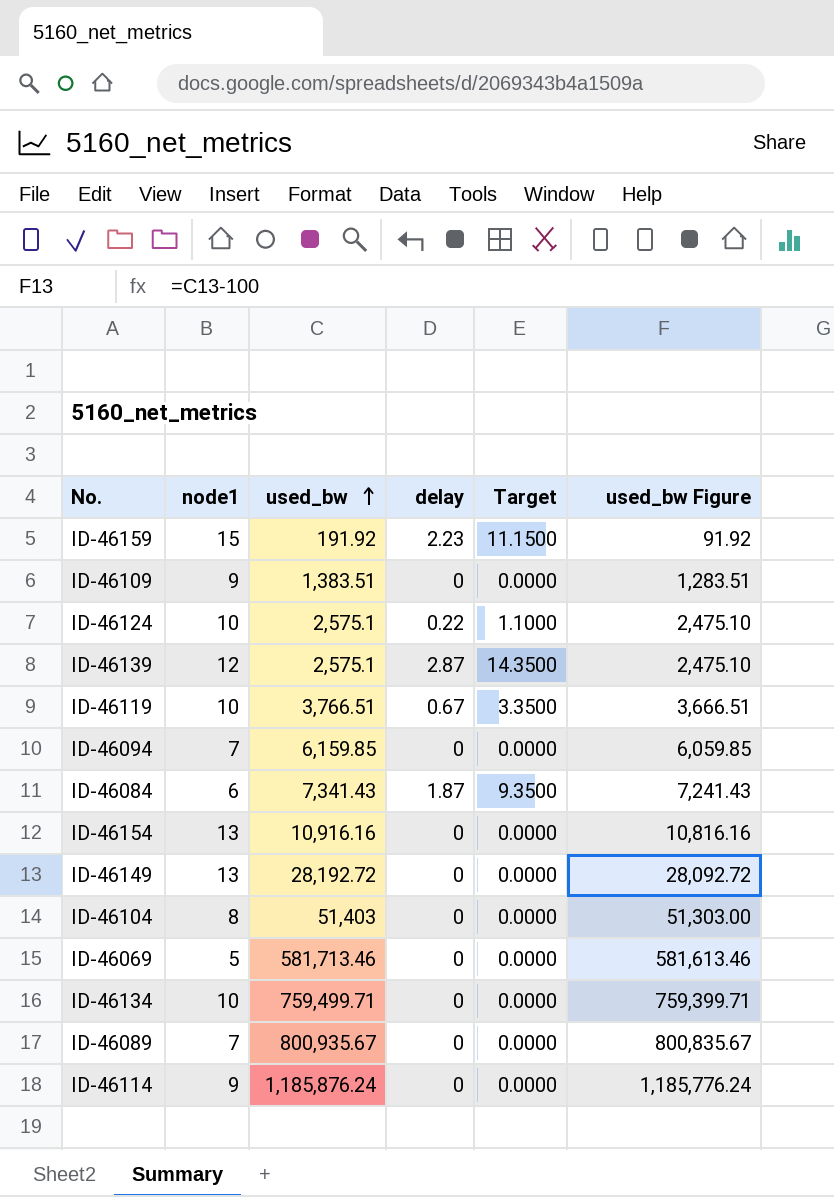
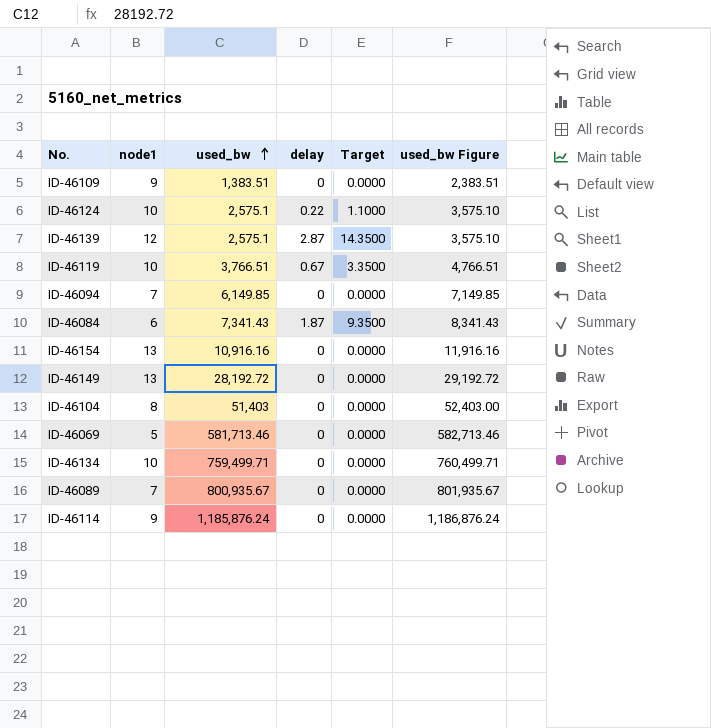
column used_bw Figure | formula: [used_bw] - 100 -> [used_bw] + 1000
row ID-46159: 15 | 191.92 | 2.23 | 11.1500 | 91.92 -> none
ID-46094 | used_bw: 6,159.85 -> 6,149.85

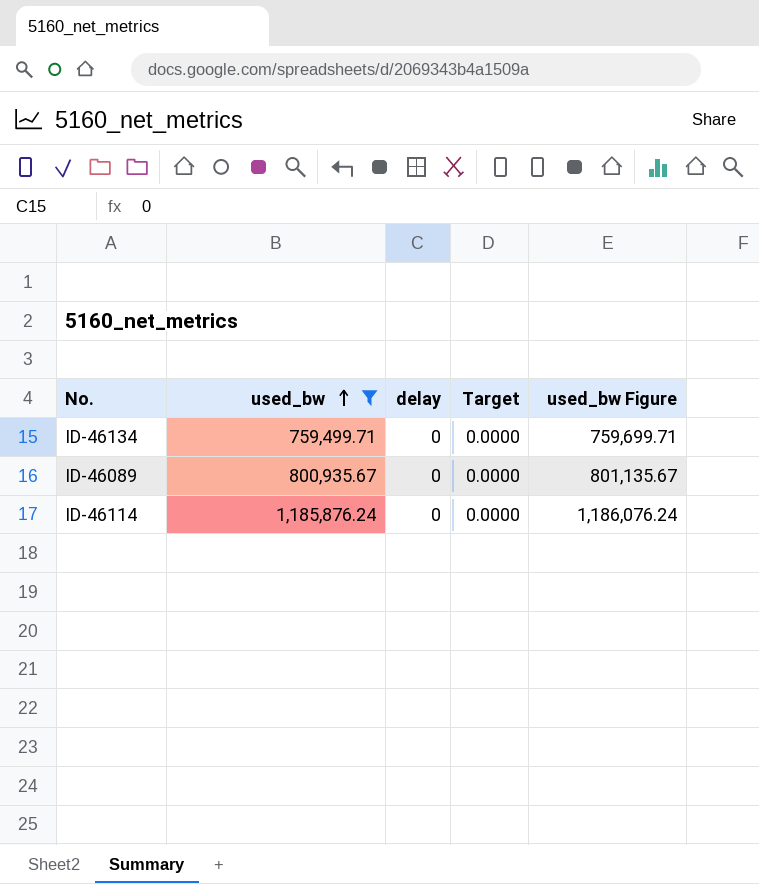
filter: none -> used_bw >= 759,499.71
column node1 | position: 2 -> none
column used_bw Figure | formula: [used_bw] + 1000 -> [used_bw] + 200

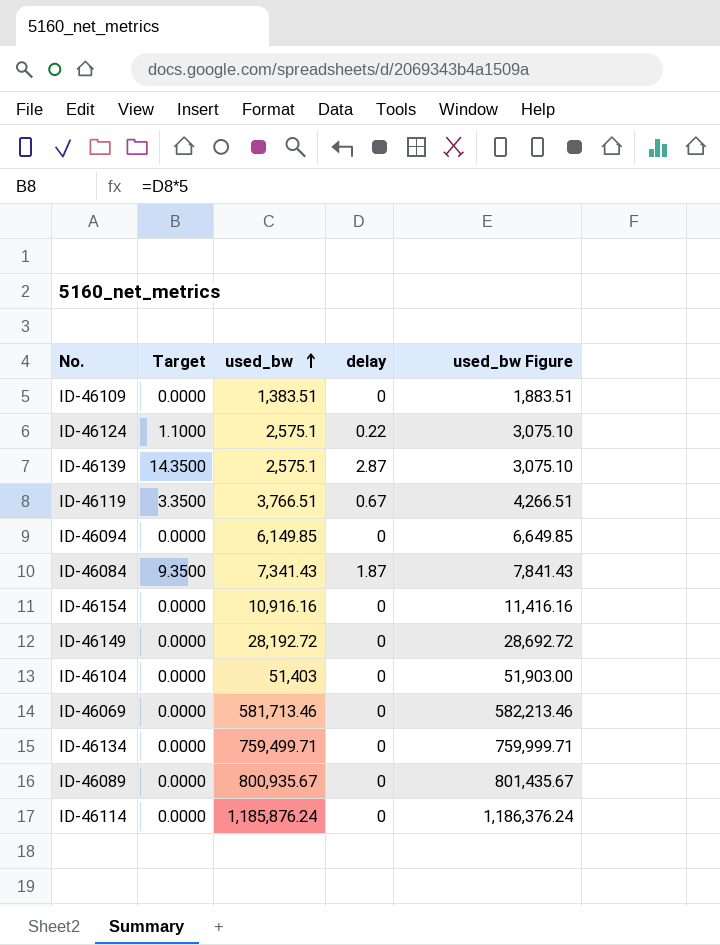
filter: used_bw >= 759,499.71 -> none
column Target | position: 4 -> 2
column used_bw Figure | formula: [used_bw] + 200 -> [used_bw] + 500

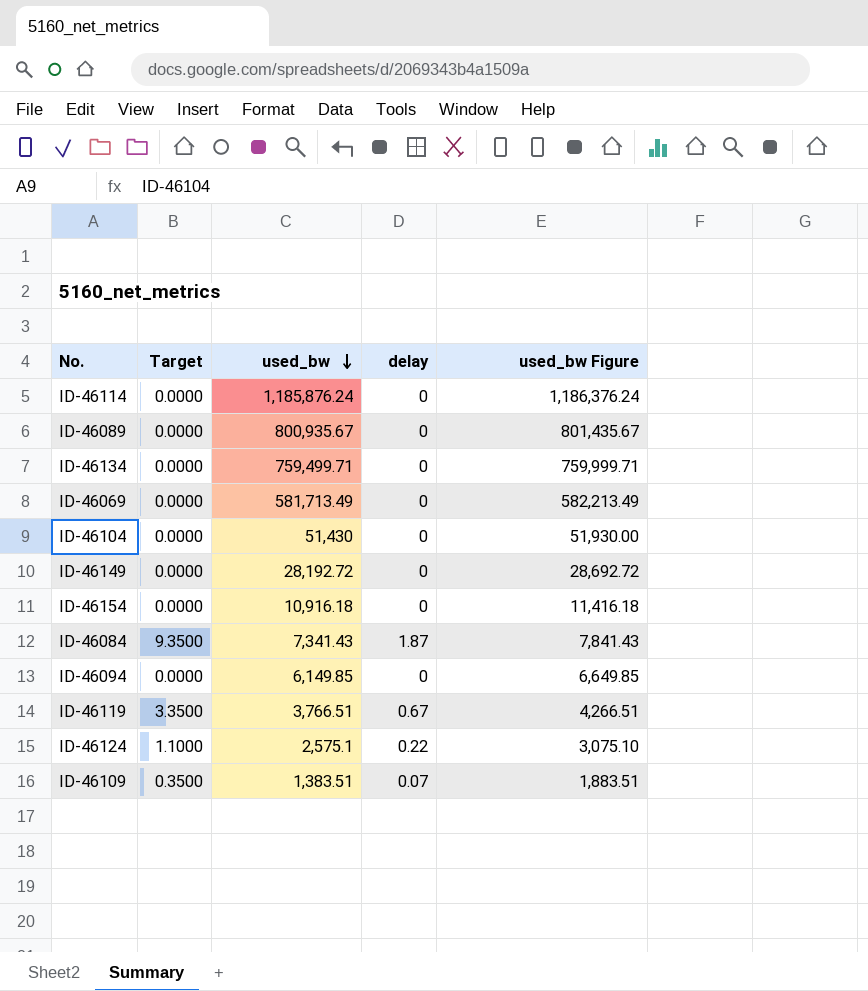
row order: used_bw ascending -> used_bw descending
row ID-46139: 14.3500 | 2,575.1 | 2.87 | 3,075.10 -> none
ID-46069 | used_bw: 581,713.46 -> 581,713.49
ID-46069 | used_bw Figure: 582,213.46 -> 582,213.49
ID-46104 | used_bw: 51,403 -> 51,430
ID-46104 | used_bw Figure: 51,903.00 -> 51,930.00
ID-46154 | used_bw: 10,916.16 -> 10,916.18
ID-46154 | used_bw Figure: 11,416.16 -> 11,416.18
ID-46109 | Target: 0.0000 -> 0.3500
ID-46109 | delay: 0 -> 0.07

